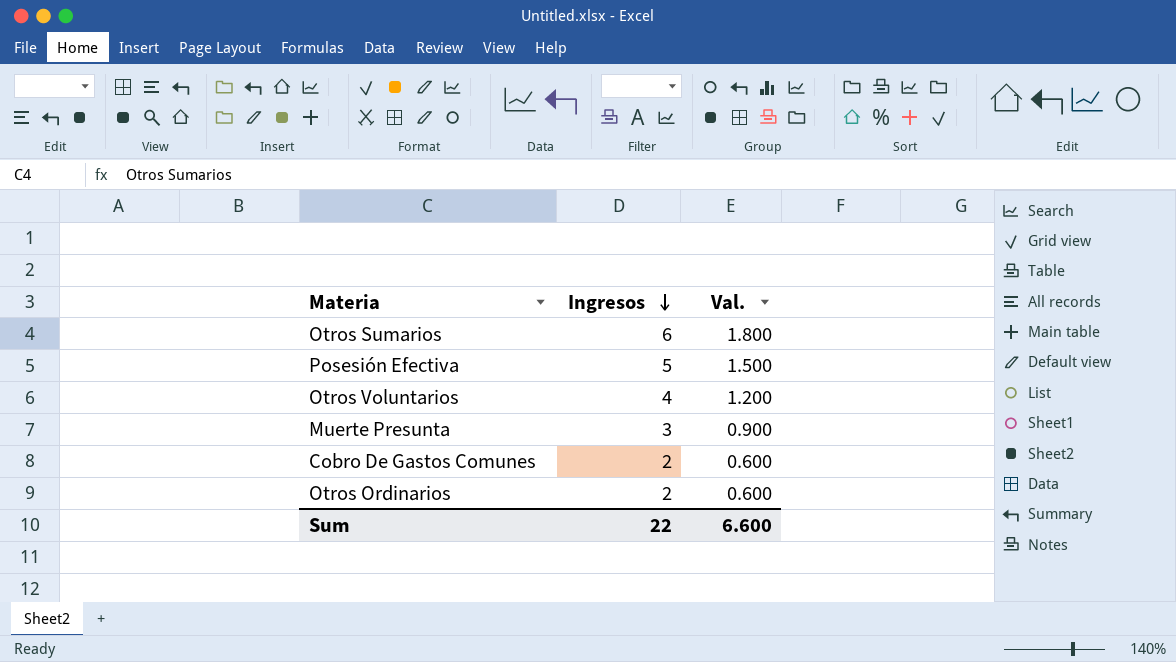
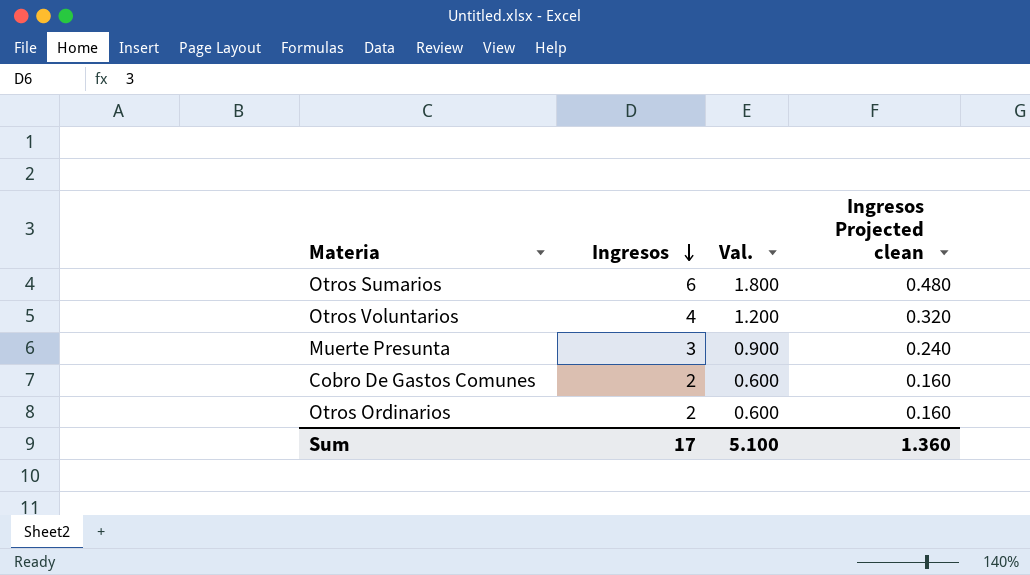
column Ingresos Projected clean | formula: none -> [Ingresos] * 0.08
row Posesión Efectiva: 5 | 1.500 -> none
Sum | Ingresos: 22 -> 17
Sum | Val.: 6.600 -> 5.100

